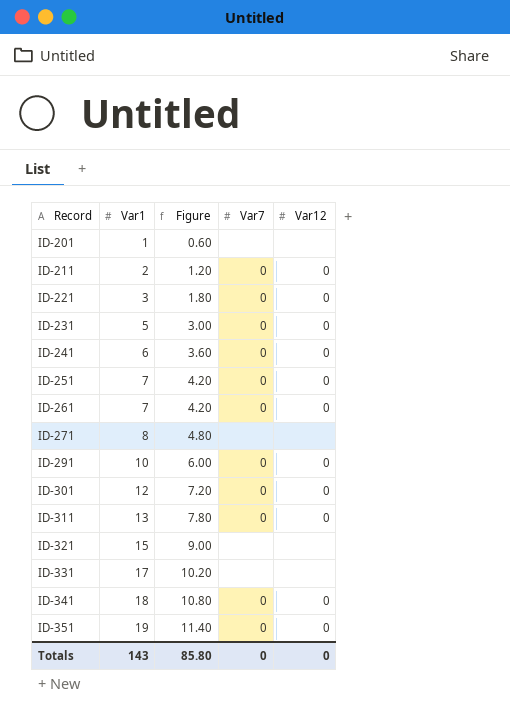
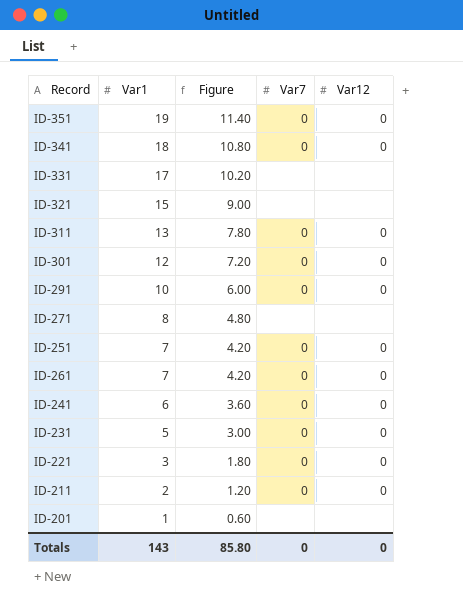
row order: Record ascending -> Var1 descending

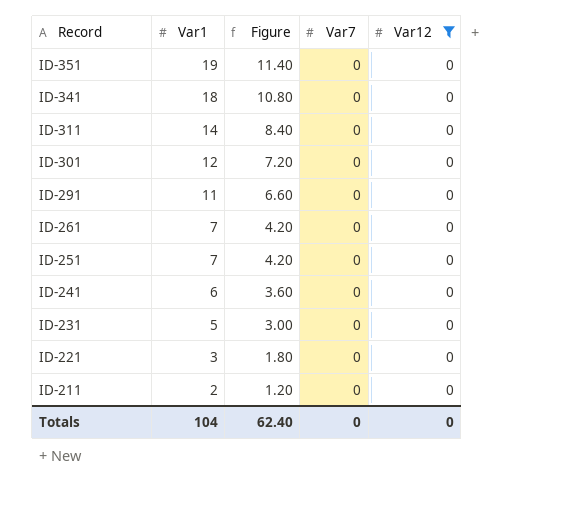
filter: none -> Var12 = 0
row order: Var1 descending -> Record descending
ID-311 | Var1: 13 -> 14
ID-311 | Figure: 7.80 -> 8.40
ID-291 | Var1: 10 -> 11
ID-291 | Figure: 6.00 -> 6.60
Totals | Var1: 143 -> 104
Totals | Figure: 85.80 -> 62.40

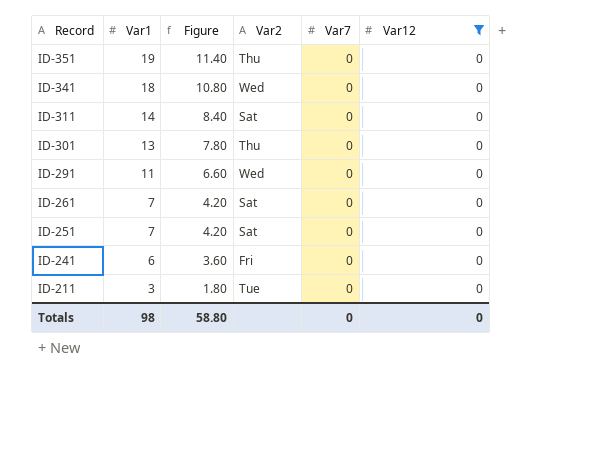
column Var2 | position: none -> 4
row ID-231: 5 | 3.00 | 0 | 0 -> none
row ID-221: 3 | 1.80 | 0 | 0 -> none
ID-301 | Var1: 12 -> 13
ID-301 | Figure: 7.20 -> 7.80
ID-211 | Var1: 2 -> 3
ID-211 | Figure: 1.20 -> 1.80
Totals | Var1: 104 -> 98
Totals | Figure: 62.40 -> 58.80

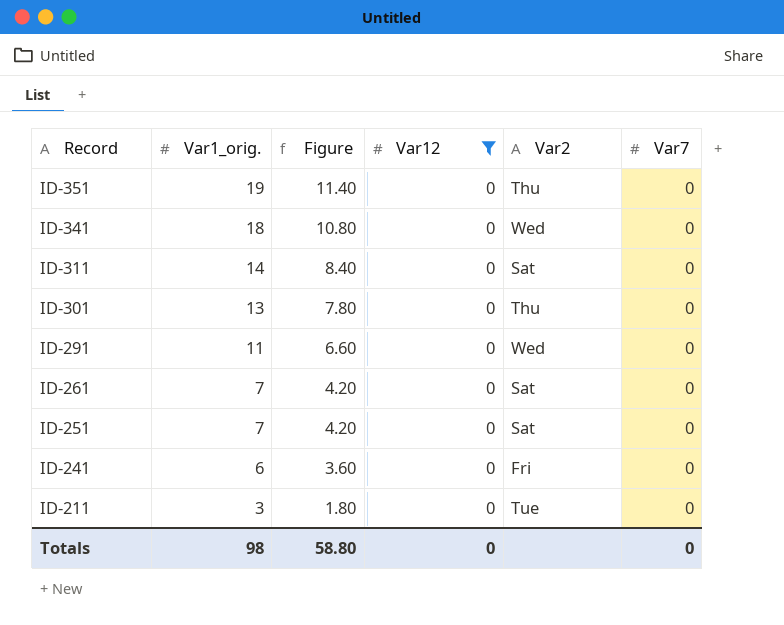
column name: Var1 -> Var1_orig.
column Var12 | position: 6 -> 4

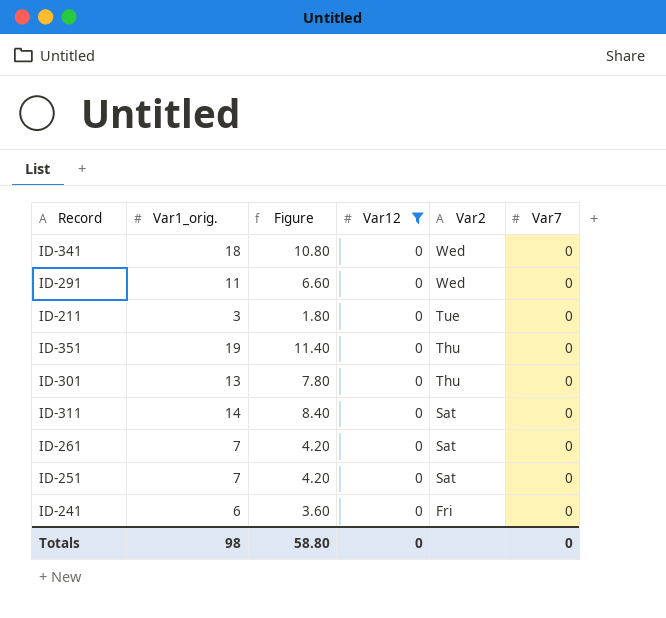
row order: Record descending -> Var2 descending

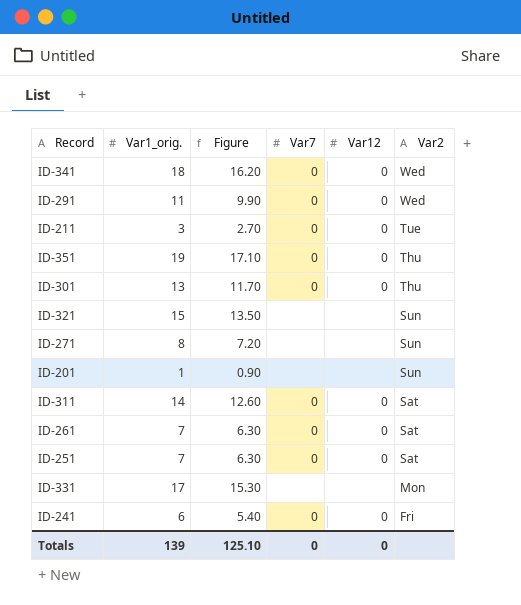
filter: Var12 = 0 -> none
column Figure | formula: [Var1_orig.] * 0.6 -> [Var1_orig.] * 0.9
column Var7 | position: 6 -> 4
Totals | Var1_orig.: 98 -> 139
Totals | Figure: 58.80 -> 125.10

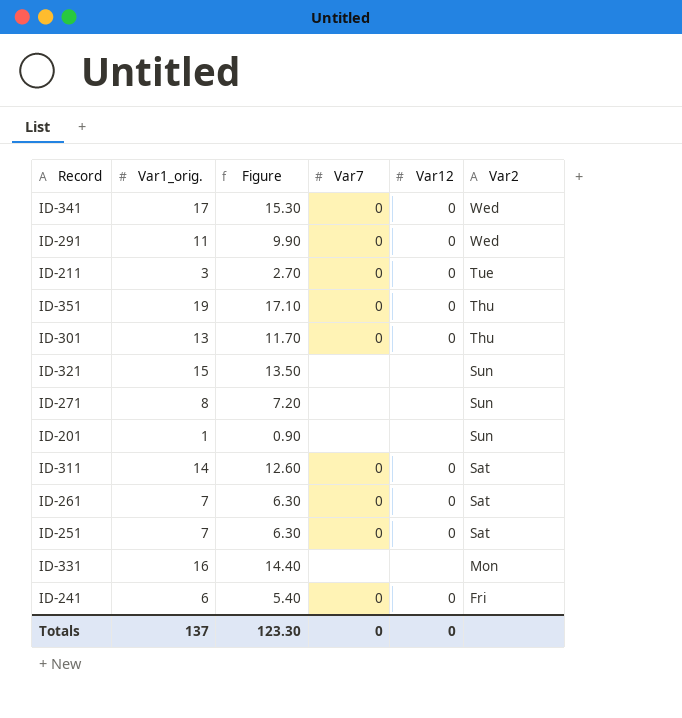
ID-341 | Var1_orig.: 18 -> 17
ID-341 | Figure: 16.20 -> 15.30
ID-331 | Var1_orig.: 17 -> 16
ID-331 | Figure: 15.30 -> 14.40
Totals | Var1_orig.: 139 -> 137
Totals | Figure: 125.10 -> 123.30

